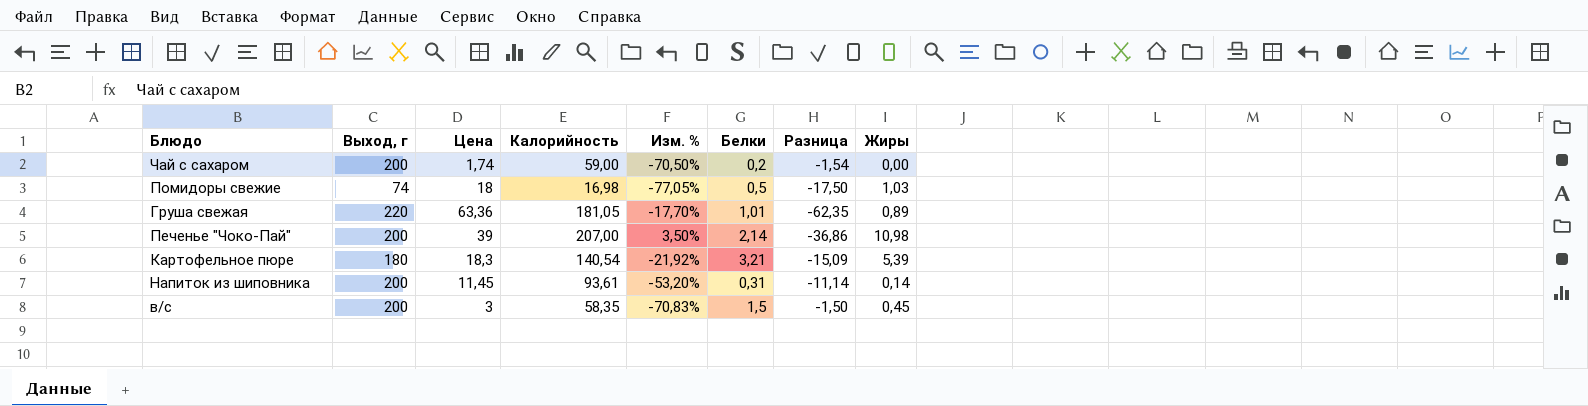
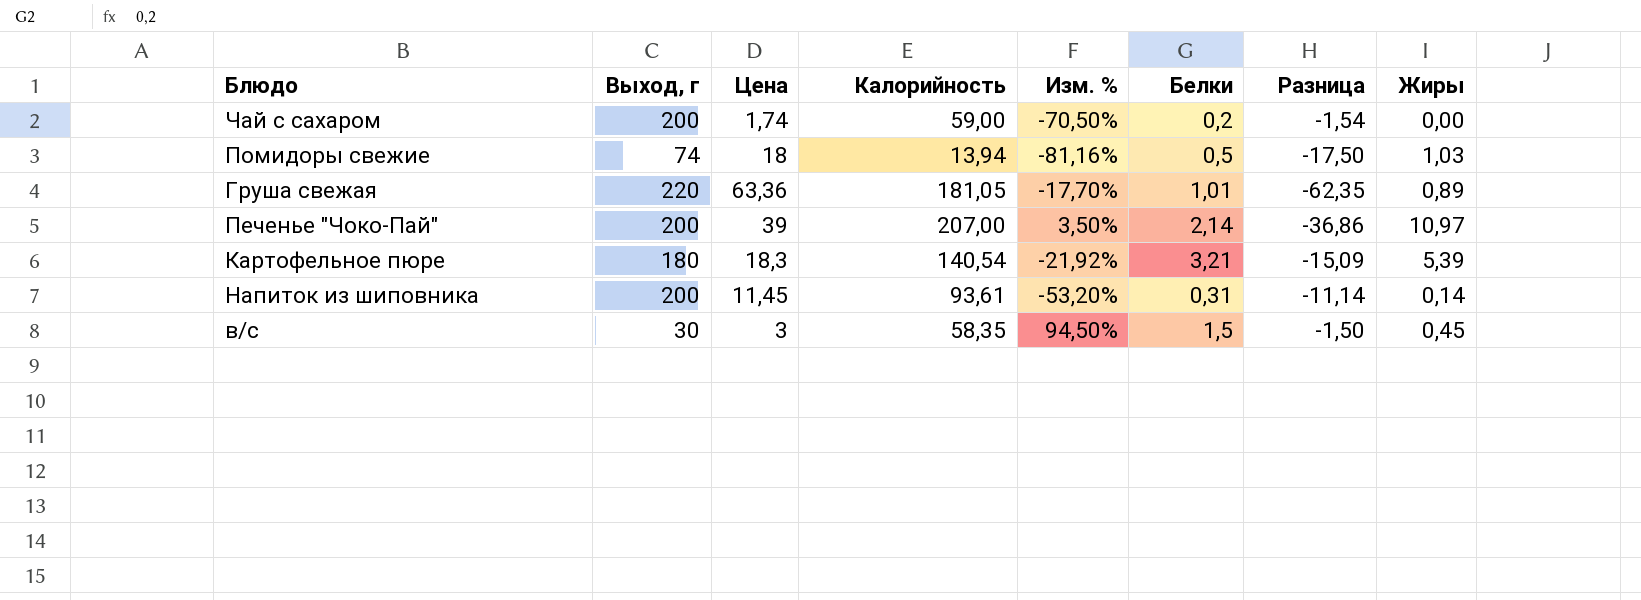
Помидоры свежие | Калорийность: 16,98 -> 13,94
Помидоры свежие | Изм. %: -77,05% -> -81,16%
Печенье "Чоко-Пай" | Жиры: 10,98 -> 10,97
в/с | Выход, г: 200 -> 30
в/с | Изм. %: -70,83% -> 94,50%

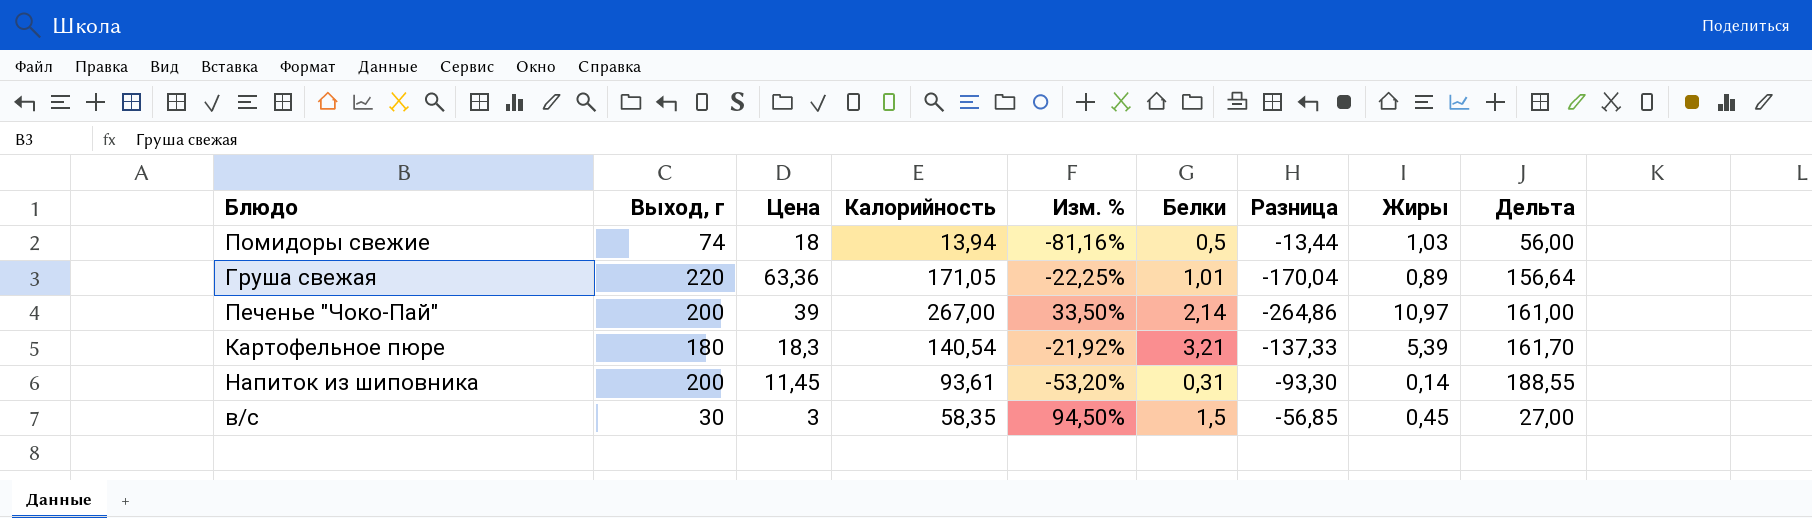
column Разница | formula: [Белки] - [Цена] -> [Белки] - [Калорийность]
column Дельта | formula: none -> [Выход, г] - [Цена]
row Чай с сахаром: 200 | 1,74 | 59,00 | -70,50% | 0,2 | -1,54 | 0,00 -> none
Груша свежая | Калорийность: 181,05 -> 171,05
Груша свежая | Изм. %: -17,70% -> -22,25%
Печенье "Чоко-Пай" | Калорийность: 207,00 -> 267,00
Печенье "Чоко-Пай" | Изм. %: 3,50% -> 33,50%

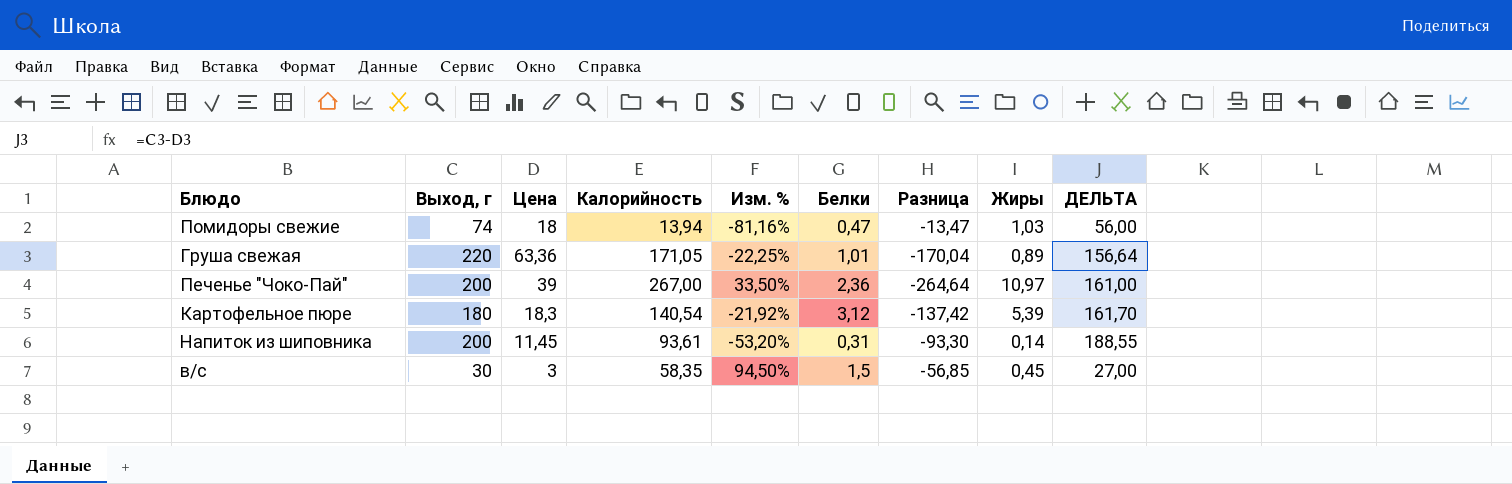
column name: Дельта -> ДЕЛЬТА
Помидоры свежие | Белки: 0,5 -> 0,47
Помидоры свежие | Разница: -13,44 -> -13,47
Печенье "Чоко-Пай" | Белки: 2,14 -> 2,36
Печенье "Чоко-Пай" | Разница: -264,86 -> -264,64
Картофельное пюре | Белки: 3,21 -> 3,12
Картофельное пюре | Разница: -137,33 -> -137,42

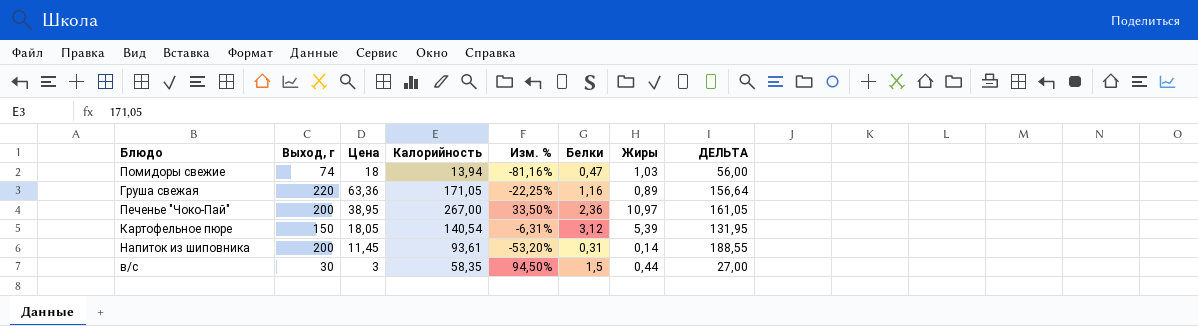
column Разница | formula: [Белки] - [Калорийность] -> none
Груша свежая | Белки: 1,01 -> 1,16
Печенье "Чоко-Пай" | Цена: 39 -> 38,95
Печенье "Чоко-Пай" | ДЕЛЬТА: 161,00 -> 161,05
Картофельное пюре | Выход, г: 180 -> 150
Картофельное пюре | Цена: 18,3 -> 18,05
Картофельное пюре | Изм. %: -21,92% -> -6,31%
Картофельное пюре | ДЕЛЬТА: 161,70 -> 131,95
в/с | Жиры: 0,45 -> 0,44

